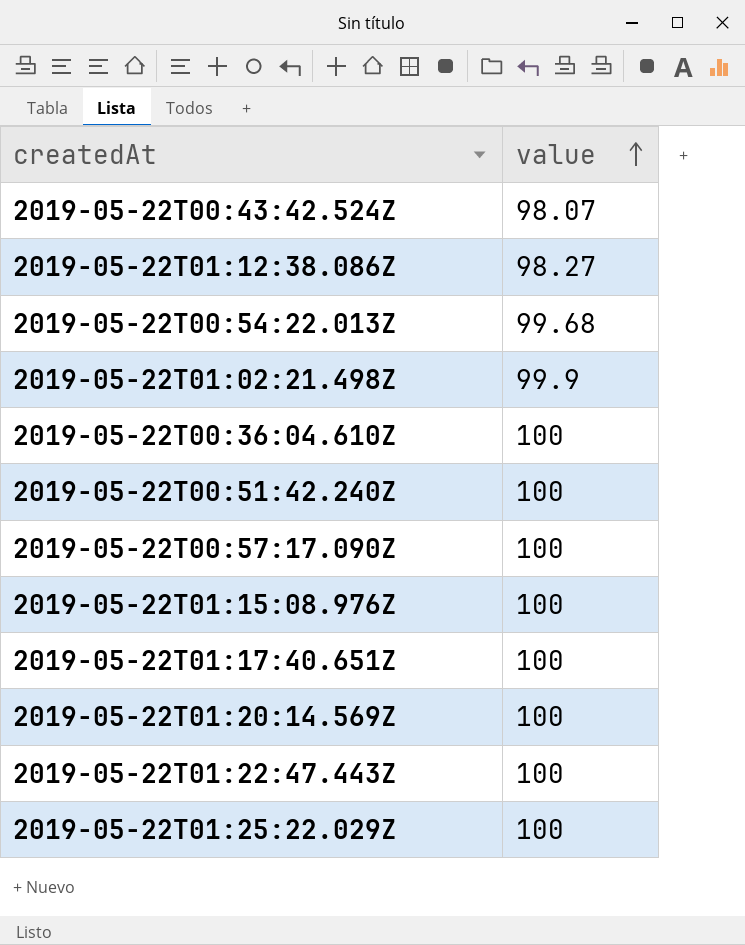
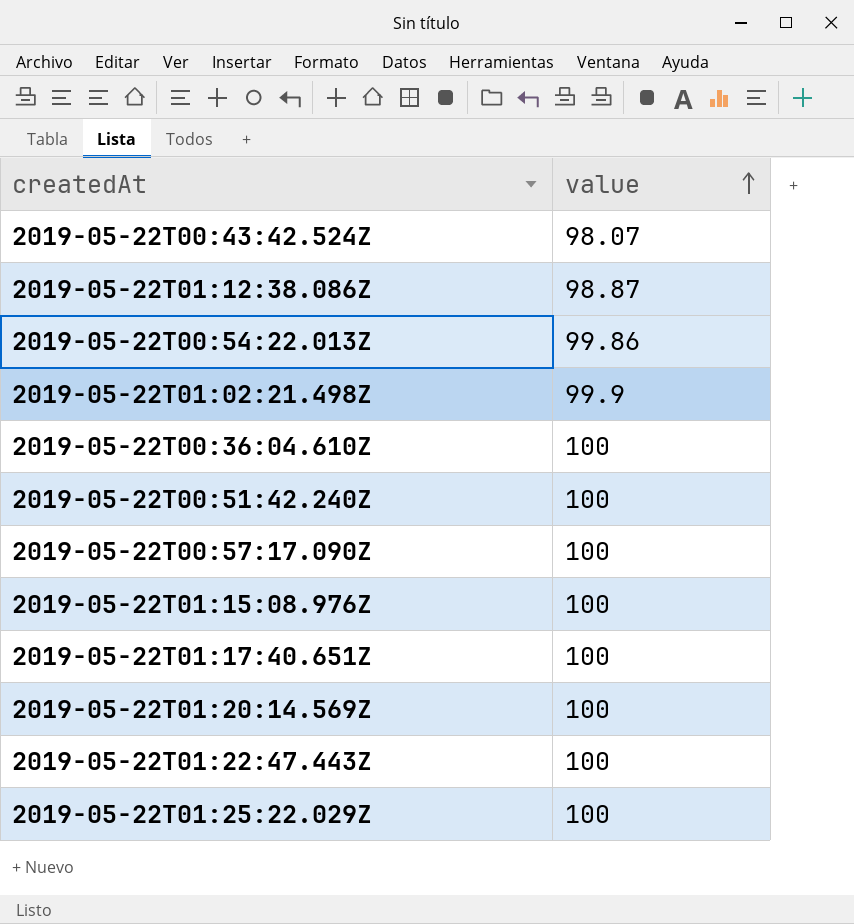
2019-05-22T01:12:38.086Z | value: 98.27 -> 98.87
2019-05-22T00:54:22.013Z | value: 99.68 -> 99.86

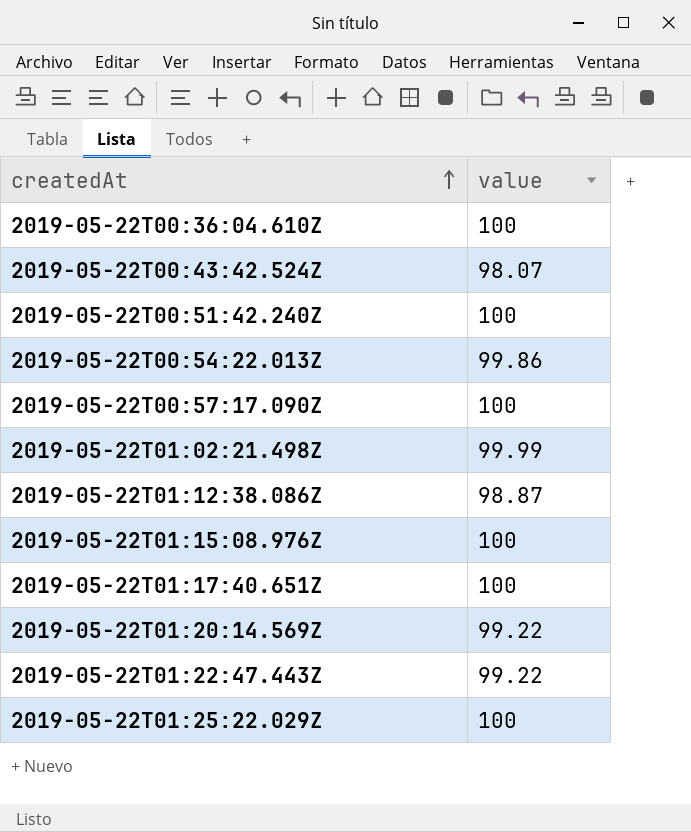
row order: value ascending -> createdAt ascending
2019-05-22T01:02:21.498Z | value: 99.9 -> 99.99
2019-05-22T01:20:14.569Z | value: 100 -> 99.22
2019-05-22T01:22:47.443Z | value: 100 -> 99.22

